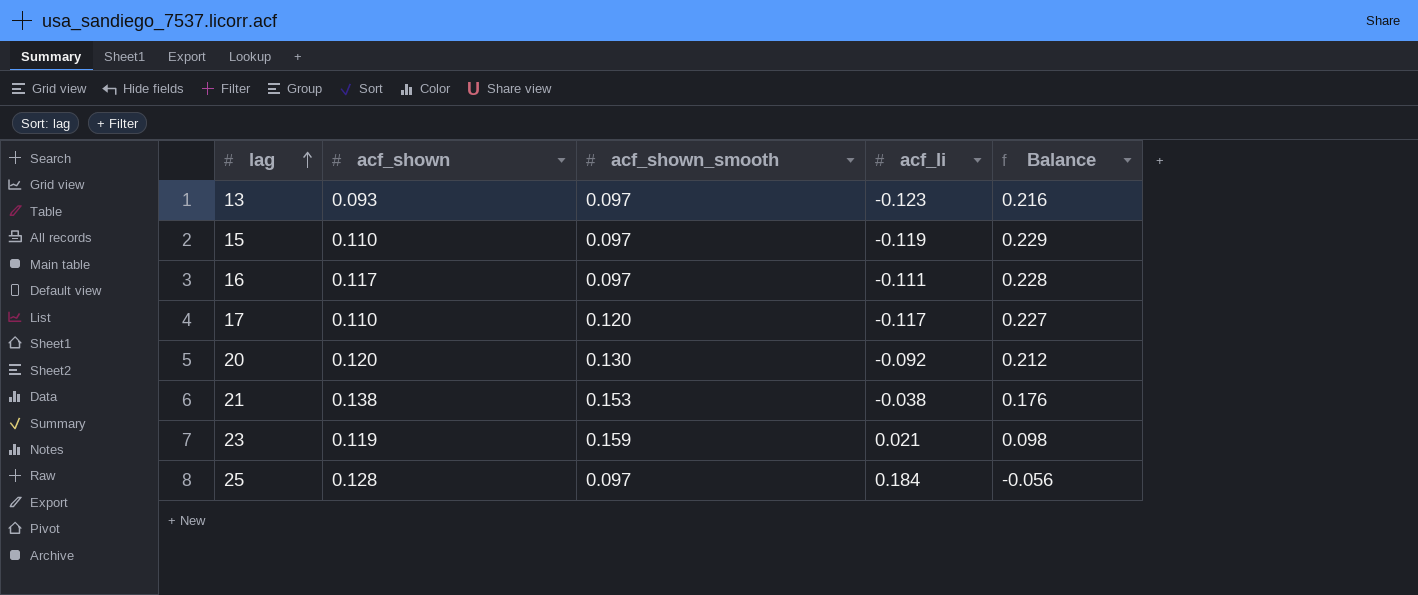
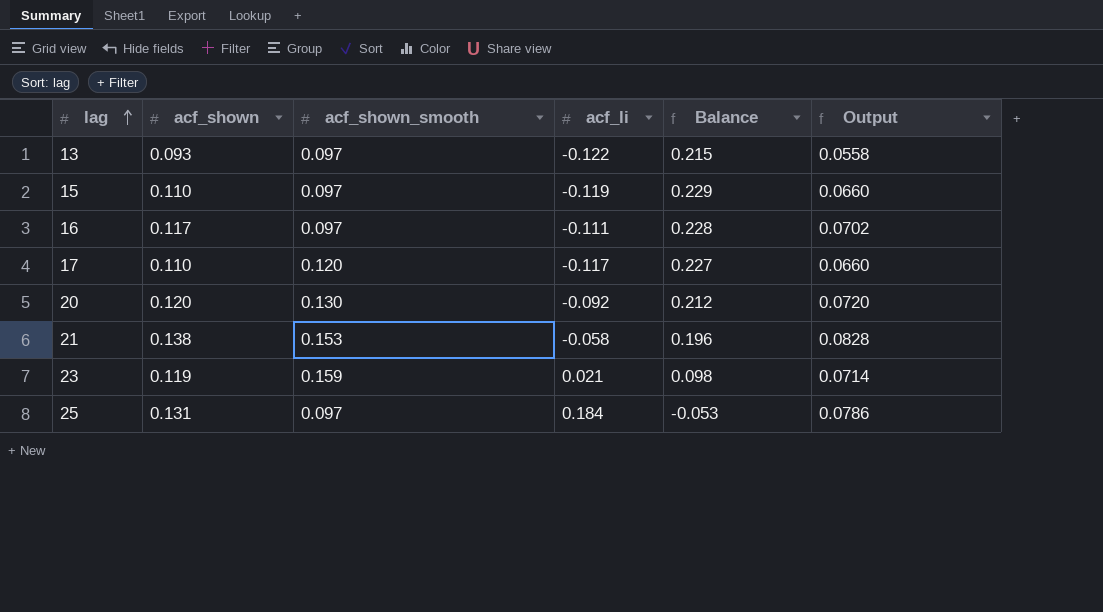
column Output | formula: none -> [acf_shown] * 0.6
13 | acf_li: -0.123 -> -0.122
13 | Balance: 0.216 -> 0.215
21 | acf_li: -0.038 -> -0.058
21 | Balance: 0.176 -> 0.196
25 | acf_shown: 0.128 -> 0.131
25 | Balance: -0.056 -> -0.053

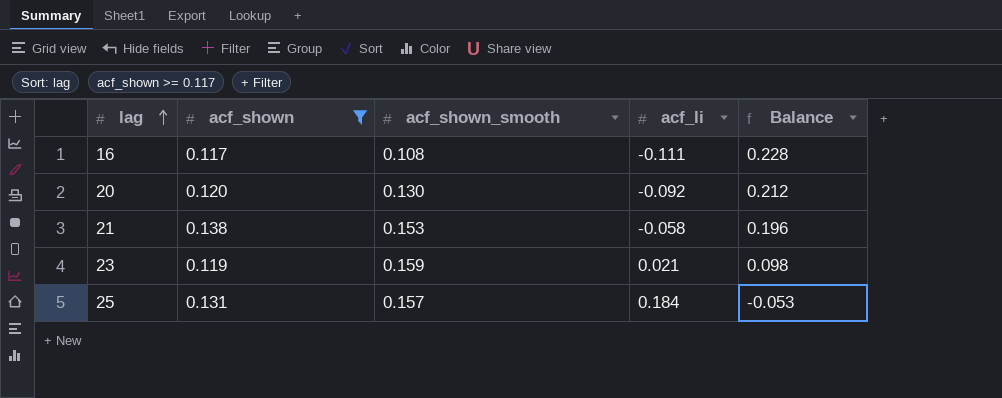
filter: none -> acf_shown >= 0.117
column Output | formula: [acf_shown] * 0.6 -> none
16 | acf_shown_smooth: 0.097 -> 0.108
25 | acf_shown_smooth: 0.097 -> 0.157

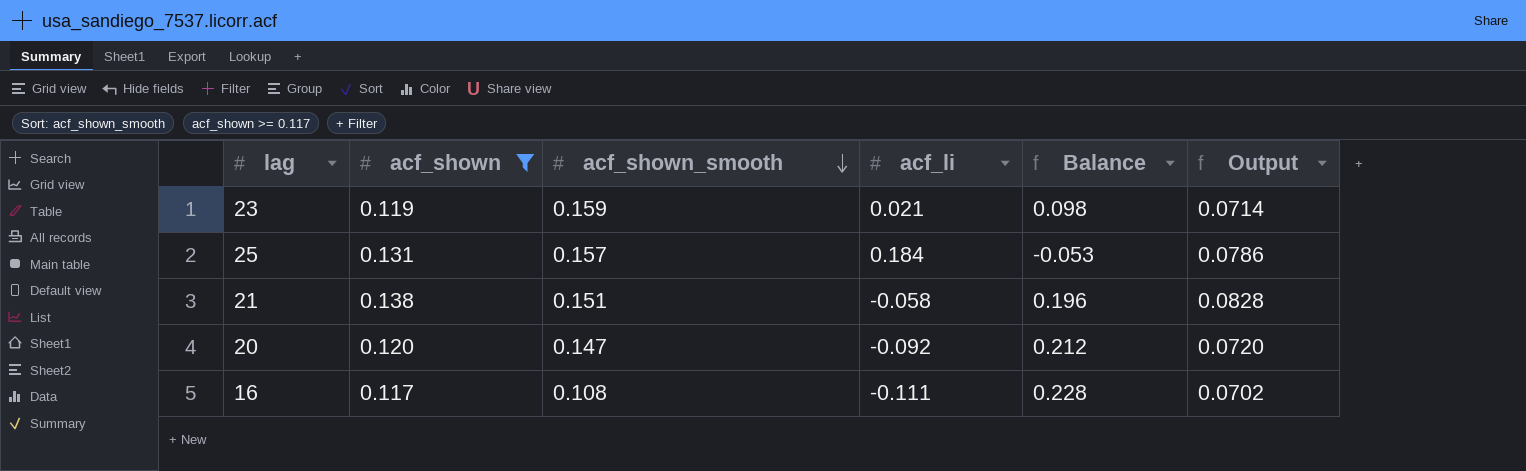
row order: lag ascending -> acf_shown_smooth descending
column Output | formula: none -> [acf_shown] * 0.6
21 | acf_shown_smooth: 0.153 -> 0.151
20 | acf_shown_smooth: 0.130 -> 0.147

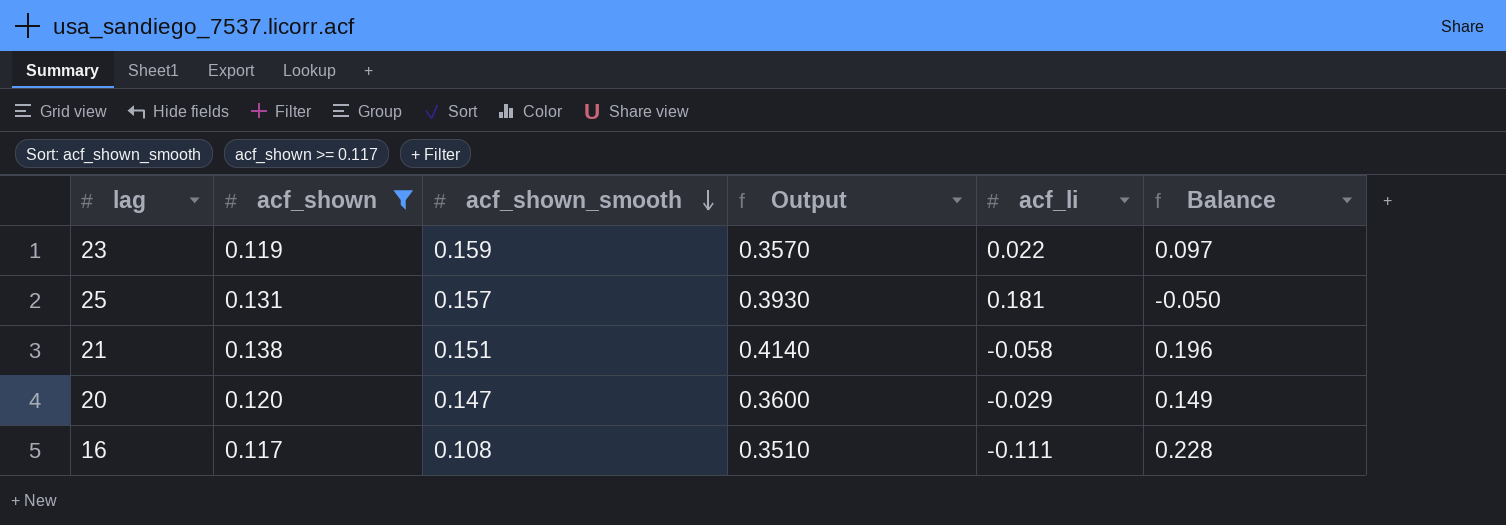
column Output | formula: [acf_shown] * 0.6 -> [acf_shown] * 3
column Output | position: 6 -> 4
23 | acf_li: 0.021 -> 0.022
23 | Balance: 0.098 -> 0.097
25 | acf_li: 0.184 -> 0.181
25 | Balance: -0.053 -> -0.050
20 | acf_li: -0.092 -> -0.029
20 | Balance: 0.212 -> 0.149

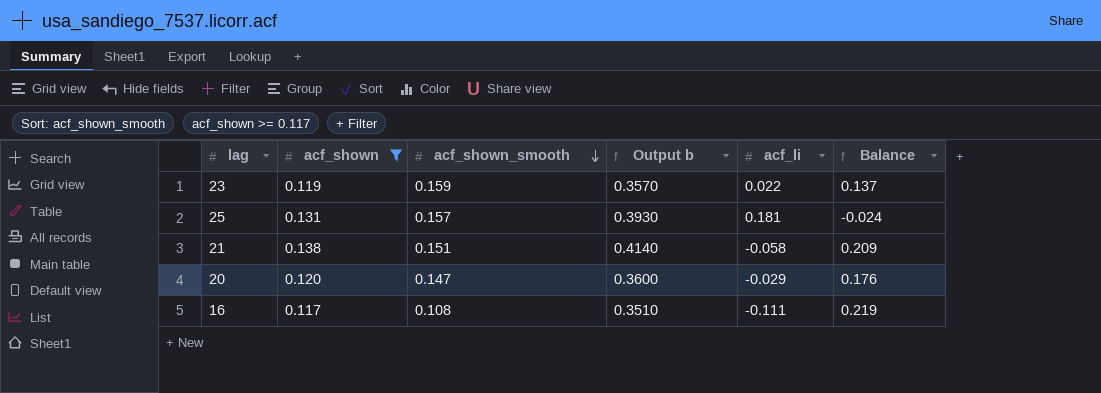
column name: Output -> Output b
column Balance | formula: [acf_shown] - [acf_li] -> [acf_shown_smooth] - [acf_li]

